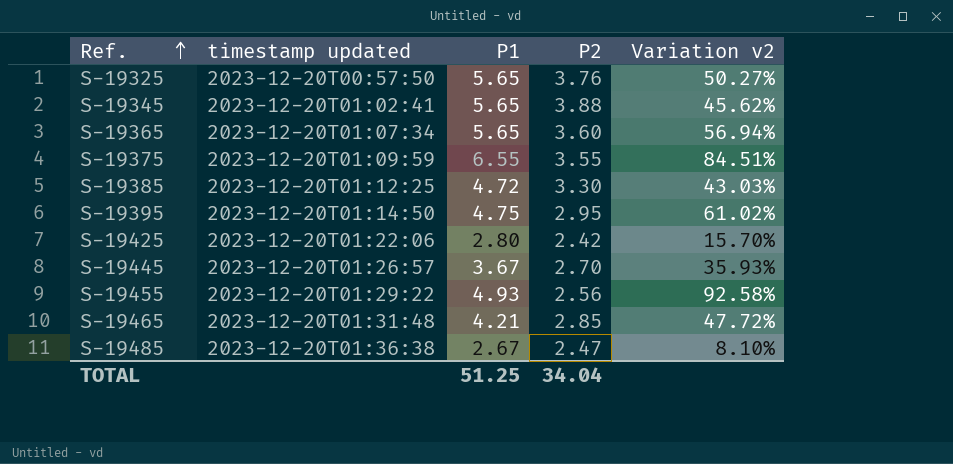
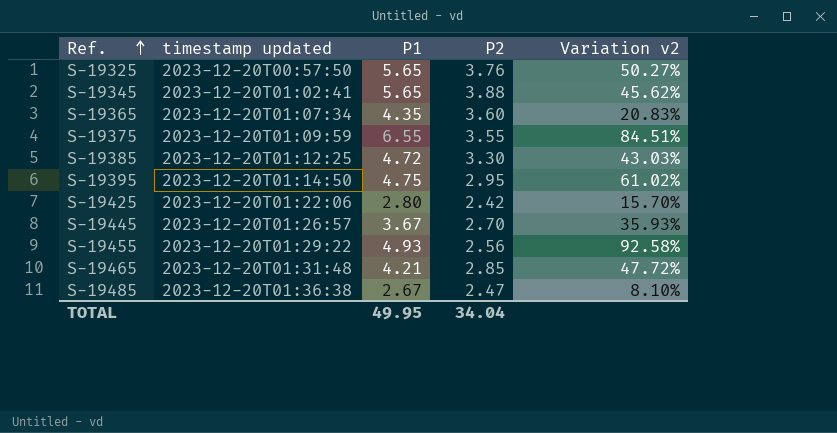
S-19365 | P1: 5.65 -> 4.35
S-19365 | Variation v2: 56.94% -> 20.83%
TOTAL | P1: 51.25 -> 49.95

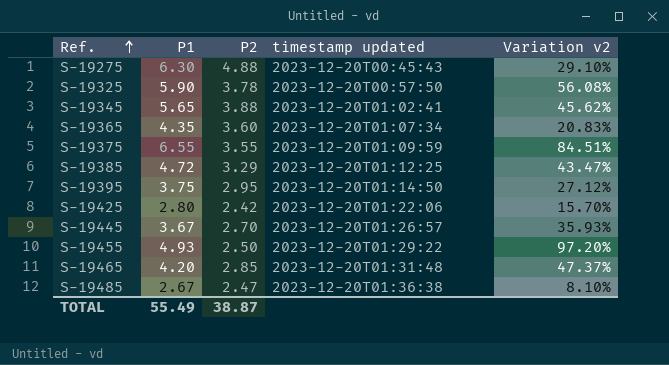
column timestamp updated | position: 2 -> 4
row S-19275: none -> 6.30 | 4.88 | 2023-12-20T00:45:43 | 29.10%
S-19325 | P1: 5.65 -> 5.90
S-19325 | P2: 3.76 -> 3.78
S-19325 | Variation v2: 50.27% -> 56.08%
S-19385 | P2: 3.30 -> 3.29
S-19385 | Variation v2: 43.03% -> 43.47%
S-19395 | P1: 4.75 -> 3.75
S-19395 | Variation v2: 61.02% -> 27.12%
S-19455 | P2: 2.56 -> 2.50
S-19455 | Variation v2: 92.58% -> 97.20%
S-19465 | P1: 4.21 -> 4.20
S-19465 | Variation v2: 47.72% -> 47.37%
TOTAL | P1: 49.95 -> 55.49
TOTAL | P2: 34.04 -> 38.87

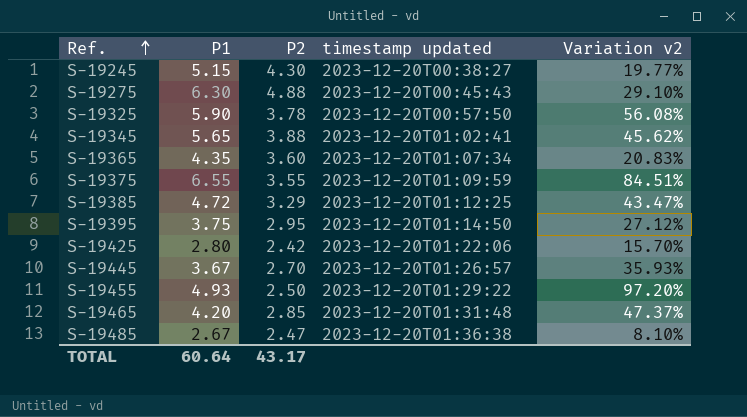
row S-19245: none -> 5.15 | 4.30 | 2023-12-20T00:38:27 | 19.77%
TOTAL | P1: 55.49 -> 60.64
TOTAL | P2: 38.87 -> 43.17

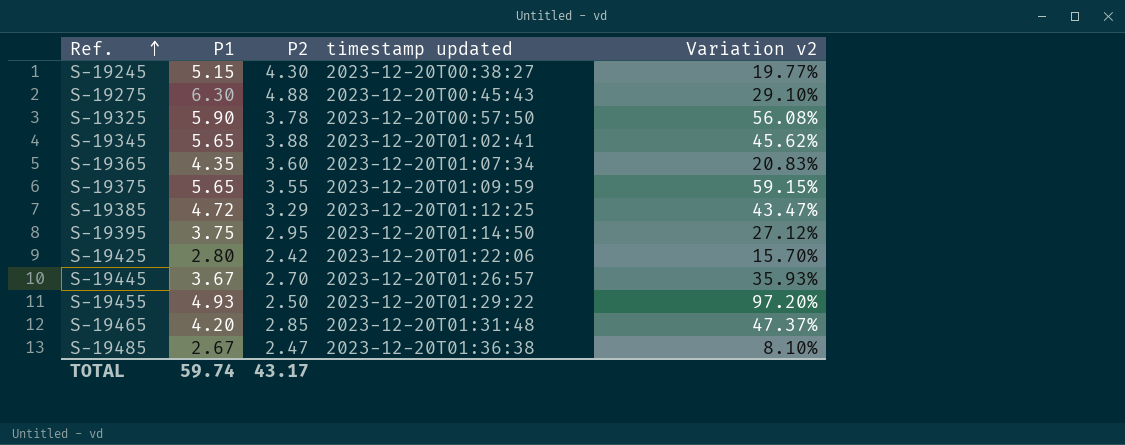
S-19375 | P1: 6.55 -> 5.65
S-19375 | Variation v2: 84.51% -> 59.15%
TOTAL | P1: 60.64 -> 59.74

